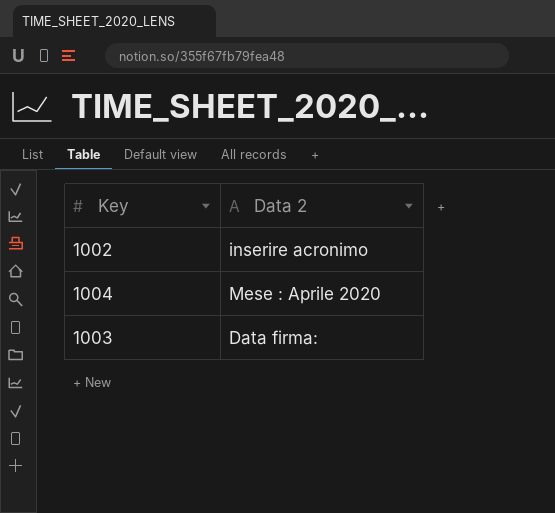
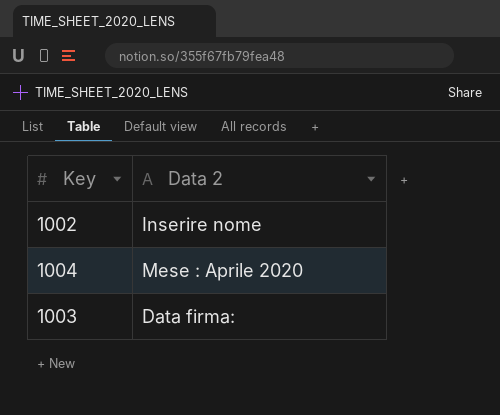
1002 | Data 2: inserire acronimo -> Inserire nome

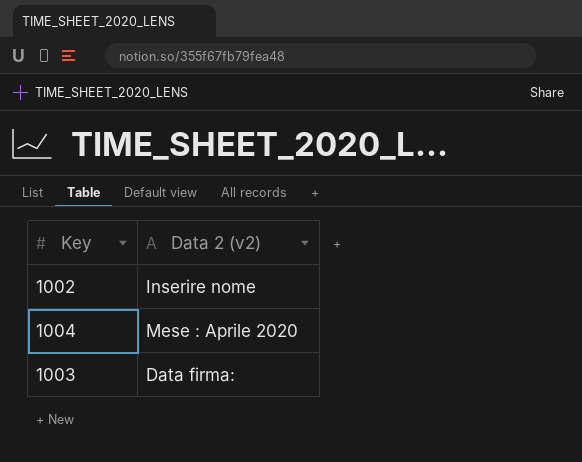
column name: Data 2 -> Data 2 (v2)

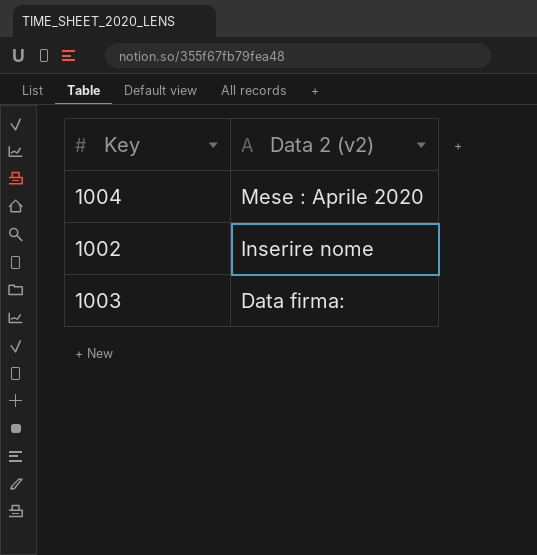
row order: none -> Data 2 (v2) descending

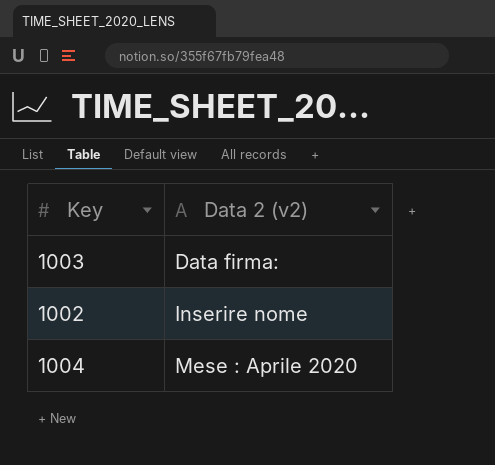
row order: Data 2 (v2) descending -> Data 2 (v2) ascending

